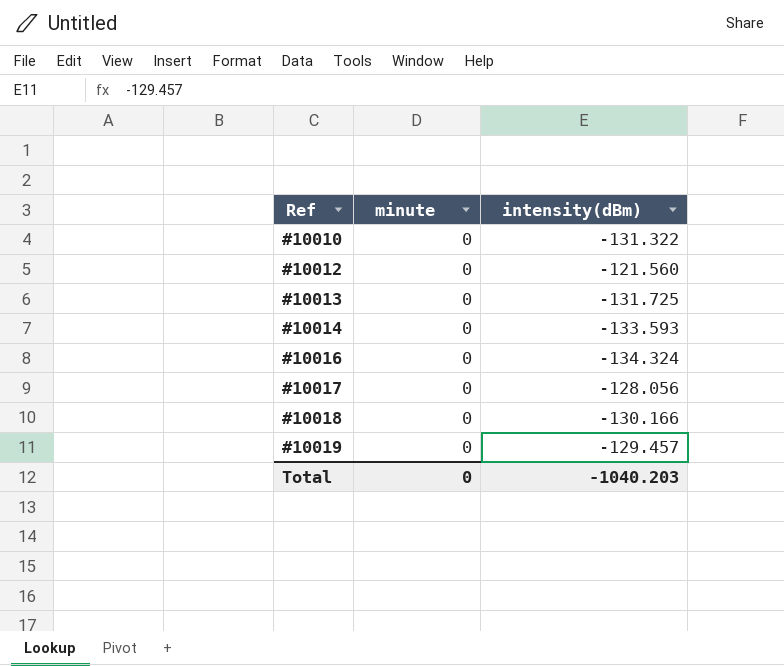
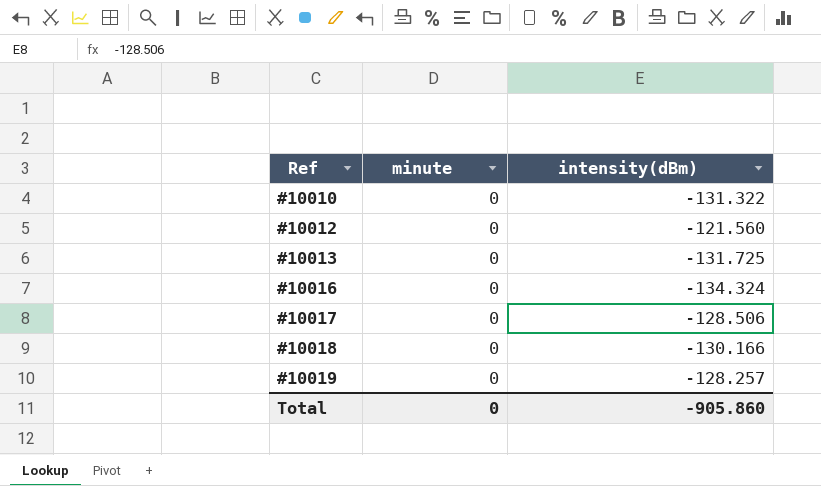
row #10014: 0 | -133.593 -> none
#10017 | intensity(dBm): -128.056 -> -128.506
#10019 | intensity(dBm): -129.457 -> -128.257
Total | intensity(dBm): -1040.203 -> -905.860

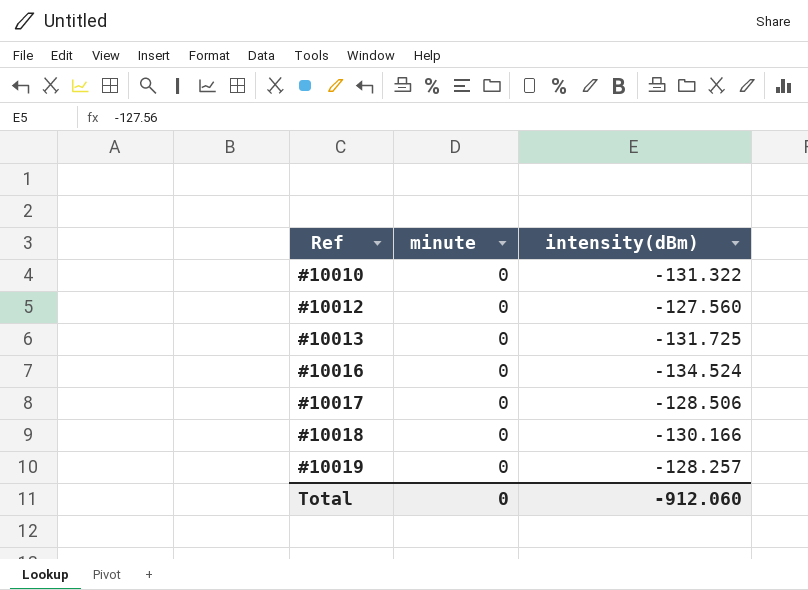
#10012 | intensity(dBm): -121.560 -> -127.560
#10016 | intensity(dBm): -134.324 -> -134.524
Total | intensity(dBm): -905.860 -> -912.060

